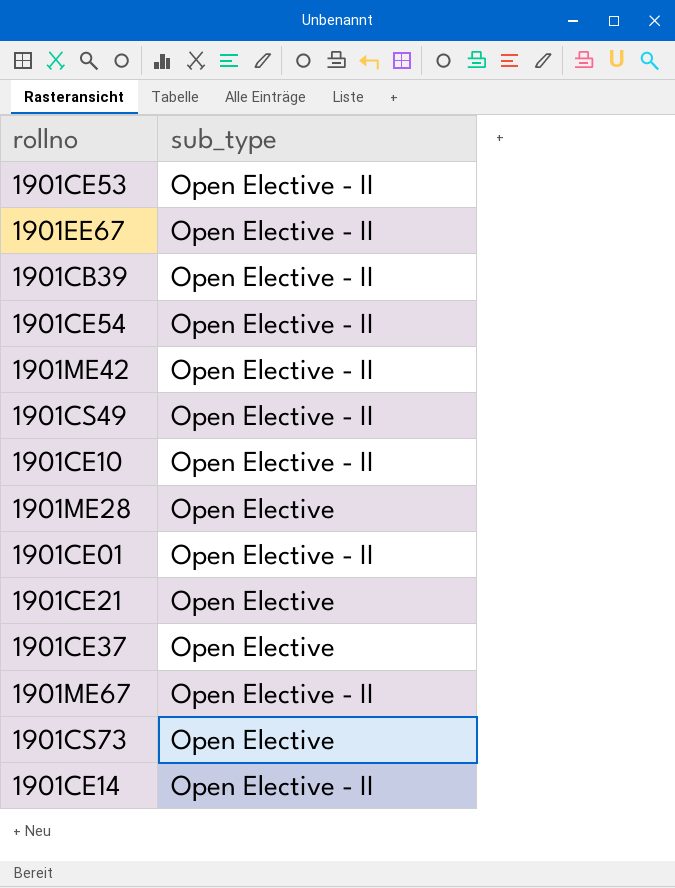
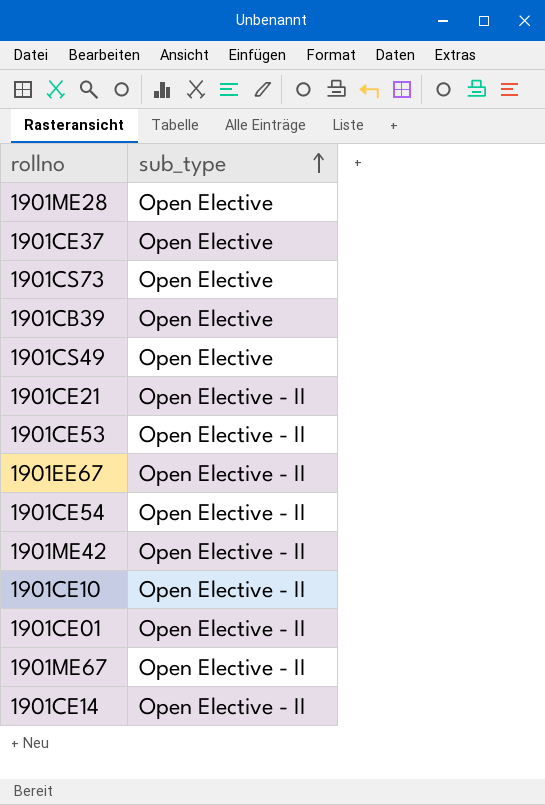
row order: none -> sub_type ascending
1901CB39 | sub_type: Open Elective - II -> Open Elective
1901CS49 | sub_type: Open Elective - II -> Open Elective
1901CE21 | sub_type: Open Elective -> Open Elective - II

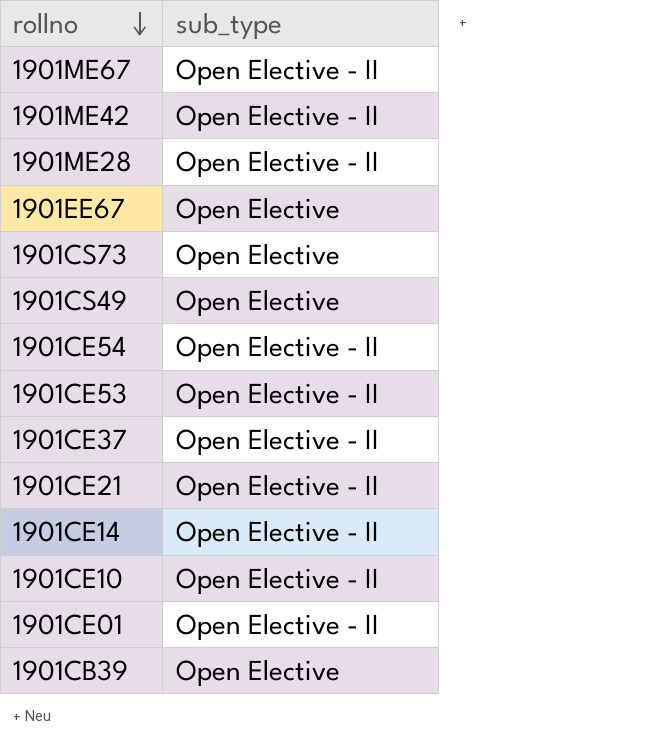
row order: sub_type ascending -> rollno descending
1901ME28 | sub_type: Open Elective -> Open Elective - II
1901EE67 | sub_type: Open Elective - II -> Open Elective
1901CE37 | sub_type: Open Elective -> Open Elective - II

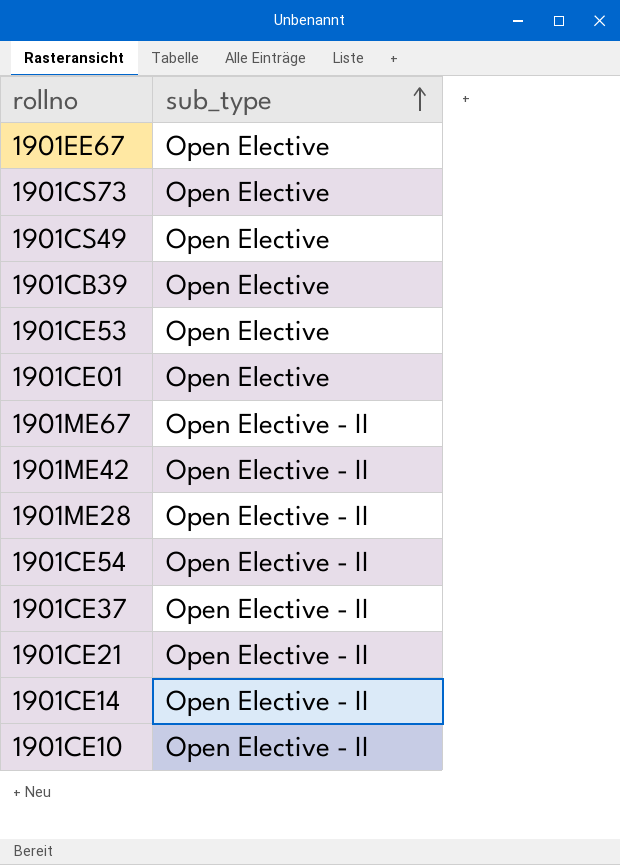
row order: rollno descending -> sub_type ascending
1901CE53 | sub_type: Open Elective - II -> Open Elective
1901CE01 | sub_type: Open Elective - II -> Open Elective

